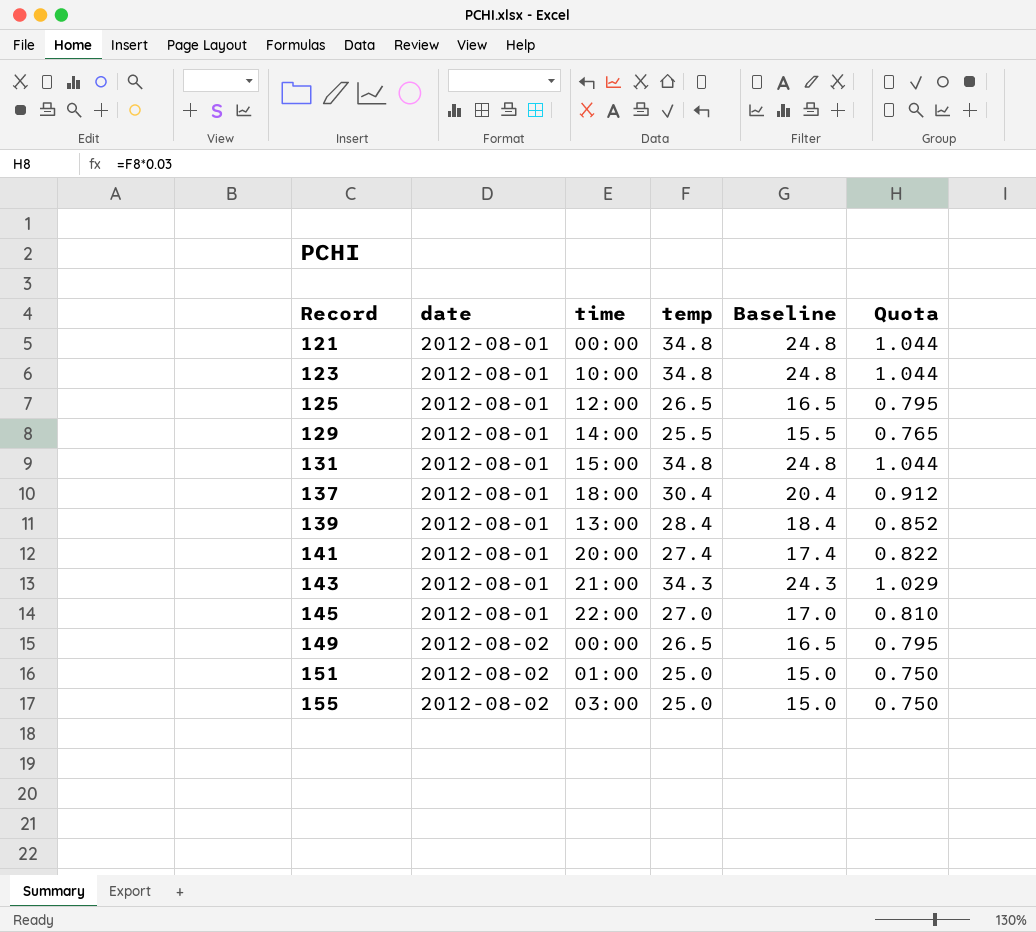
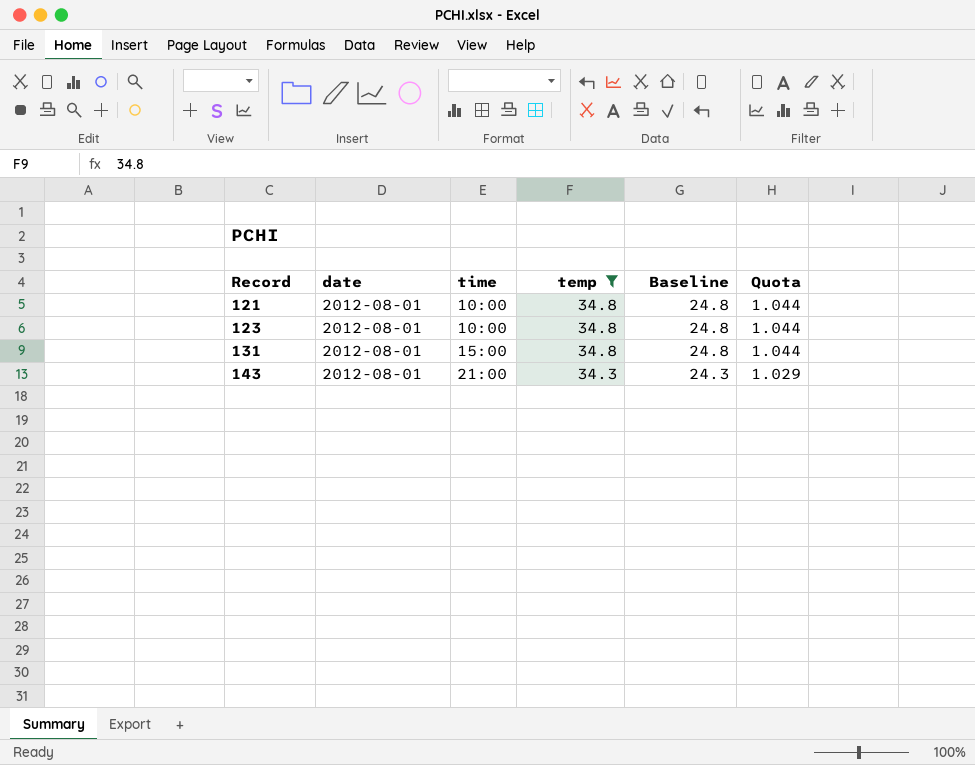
filter: none -> temp >= 34.3
121 | time: 00:00 -> 10:00

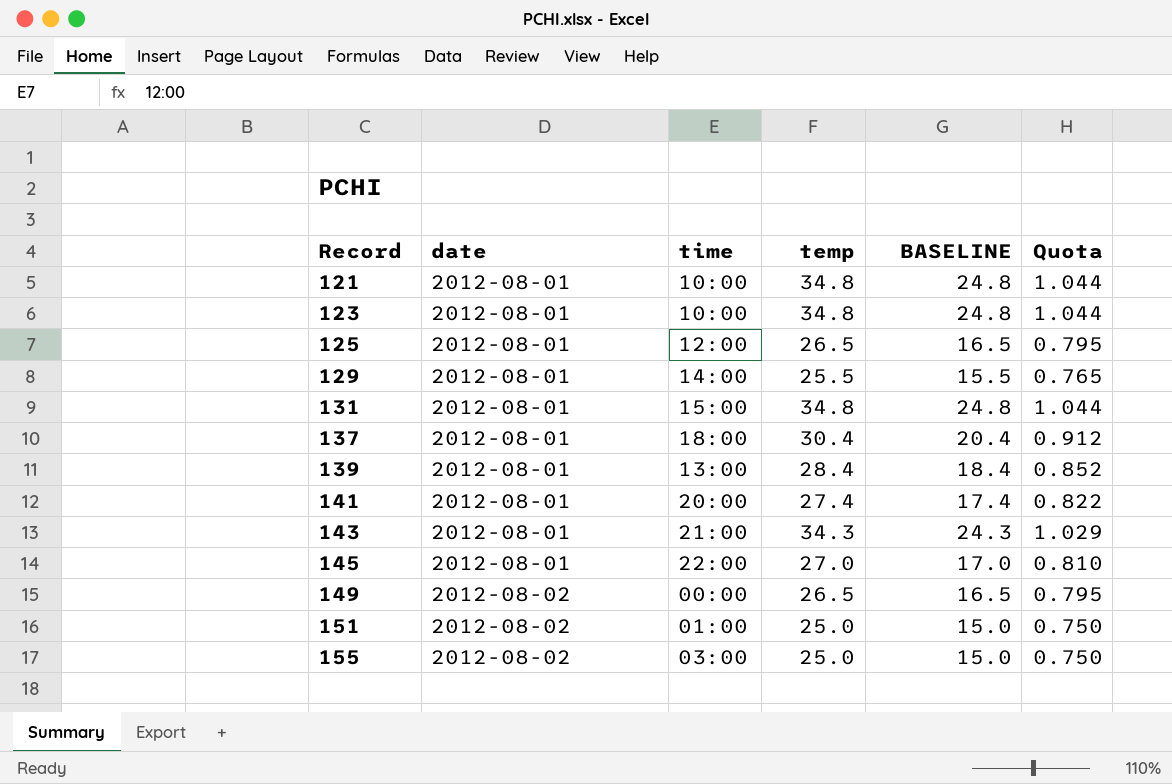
filter: temp >= 34.3 -> none
column name: Baseline -> BASELINE

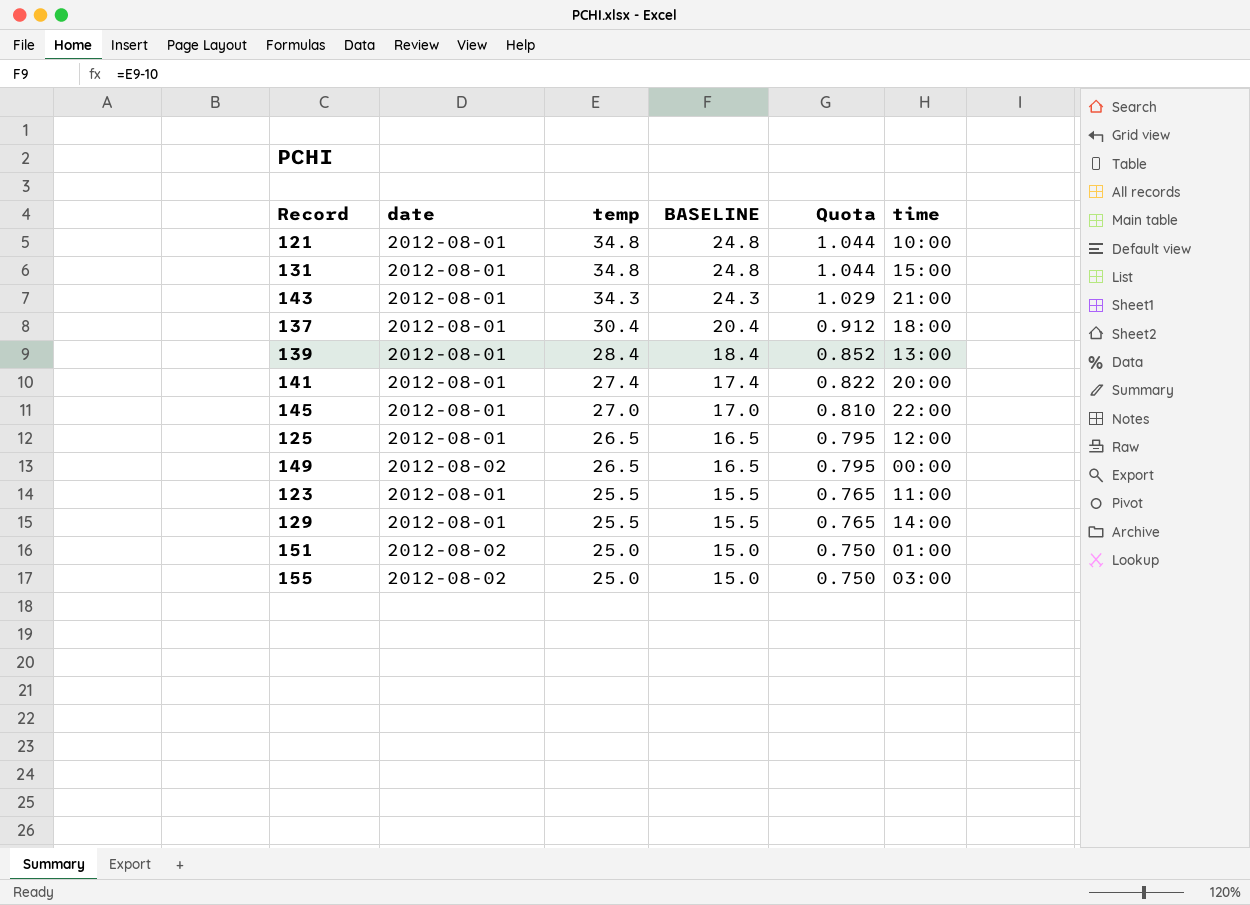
row order: Record ascending -> temp descending
column time | position: 3 -> 6
123 | temp: 34.8 -> 25.5
123 | BASELINE: 24.8 -> 15.5
123 | Quota: 1.044 -> 0.765
123 | time: 10:00 -> 11:00

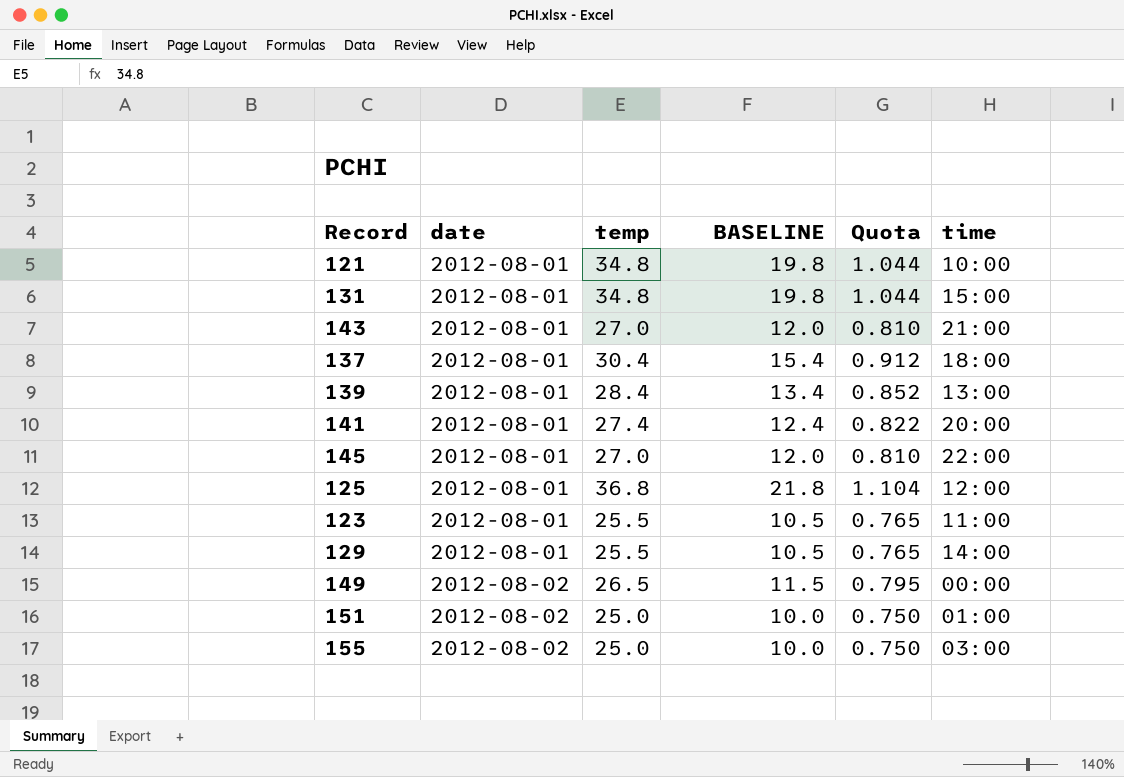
row order: temp descending -> date ascending
column BASELINE | formula: [temp] - 10 -> [temp] - 15
143 | temp: 34.3 -> 27.0
143 | Quota: 1.029 -> 0.810
125 | temp: 26.5 -> 36.8
125 | Quota: 0.795 -> 1.104

